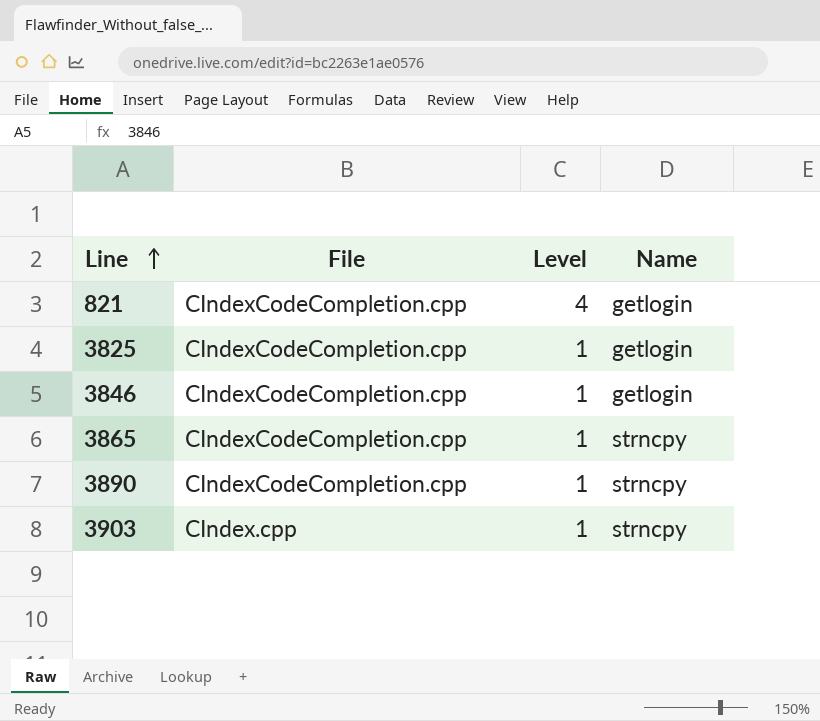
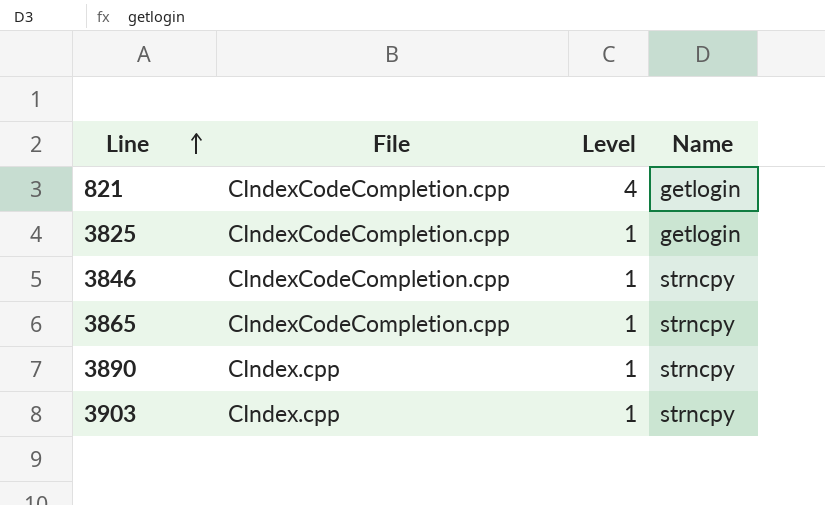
3846 | Name: getlogin -> strncpy
3890 | File: CIndexCodeCompletion.cpp -> CIndex.cpp

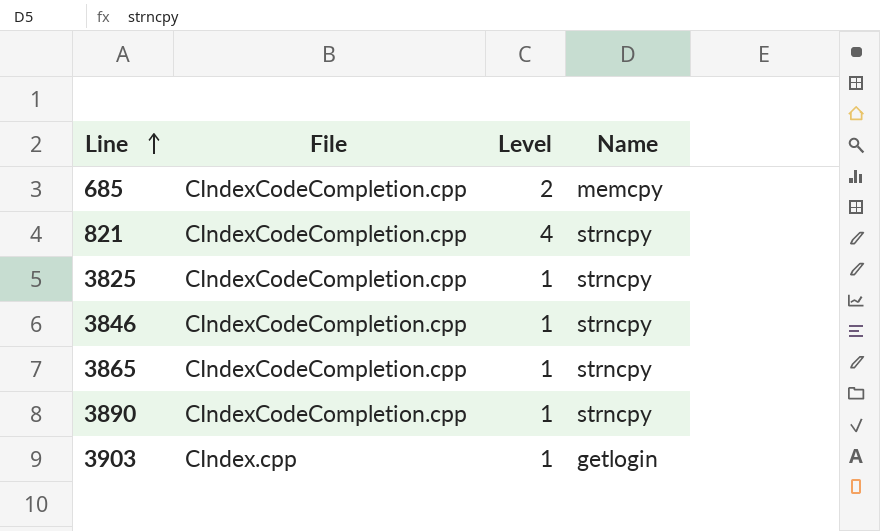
row 685: none -> CIndexCodeCompletion.cpp | 2 | memcpy
821 | Name: getlogin -> strncpy
3825 | Name: getlogin -> strncpy
3890 | File: CIndex.cpp -> CIndexCodeCompletion.cpp
3903 | Name: strncpy -> getlogin

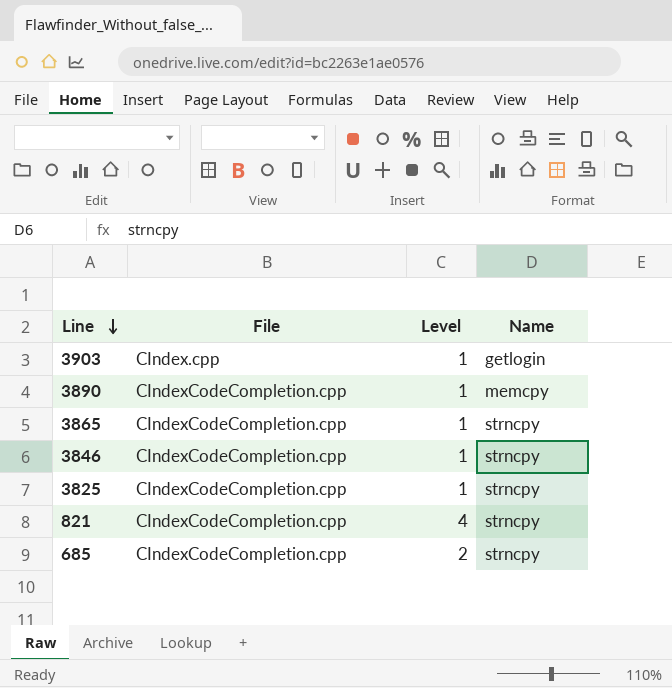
row order: Line ascending -> Line descending
3890 | Name: strncpy -> memcpy
685 | Name: memcpy -> strncpy

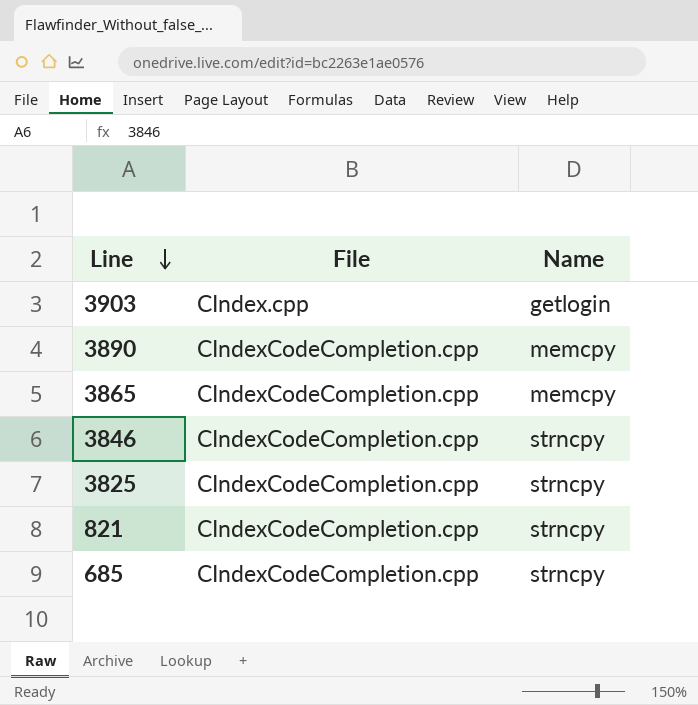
column Level | position: 3 -> none
3865 | Name: strncpy -> memcpy

